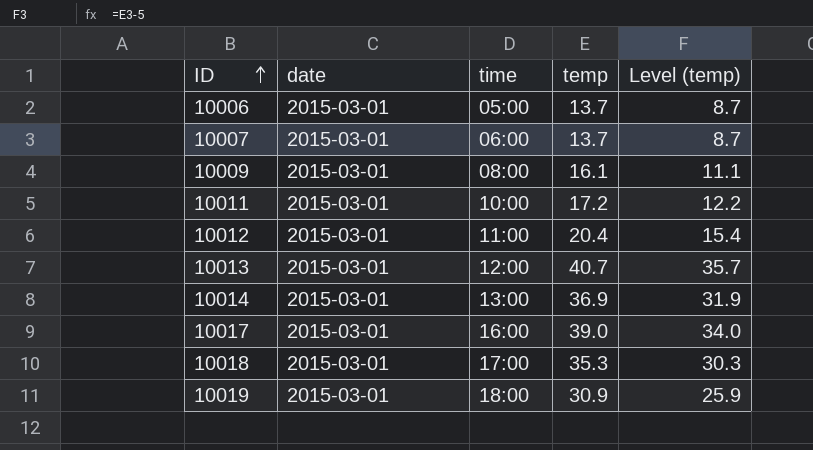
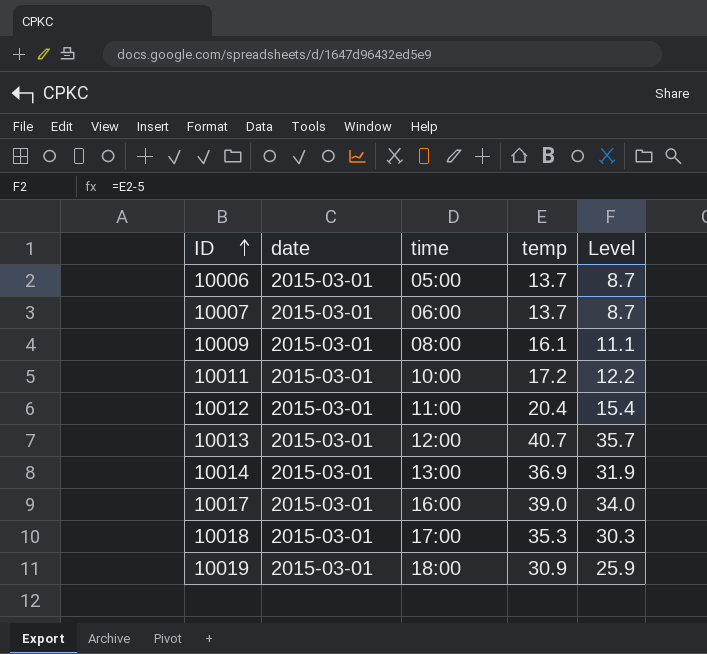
column name: Level (temp) -> Level

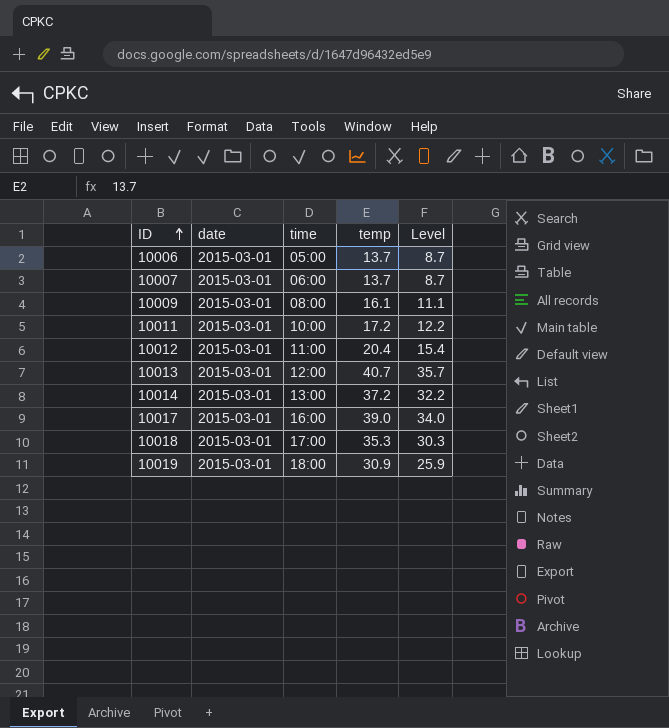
10014 | temp: 36.9 -> 37.2
10014 | Level: 31.9 -> 32.2

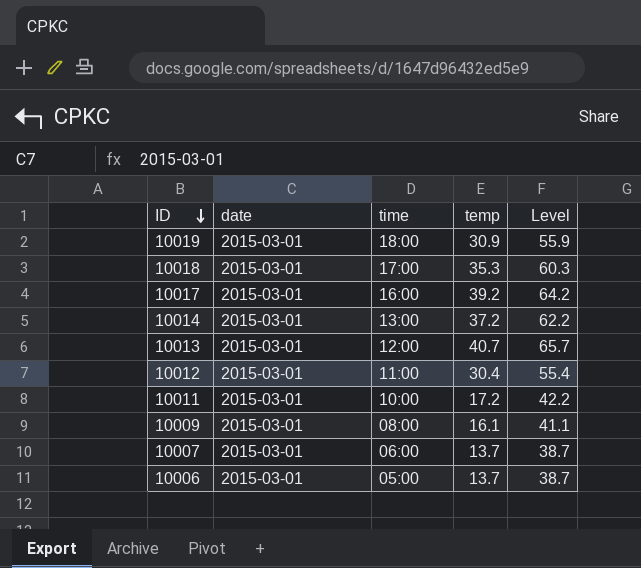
row order: ID ascending -> ID descending
column Level | formula: [temp] - 5 -> [temp] + 25
10017 | temp: 39.0 -> 39.2
10012 | temp: 20.4 -> 30.4

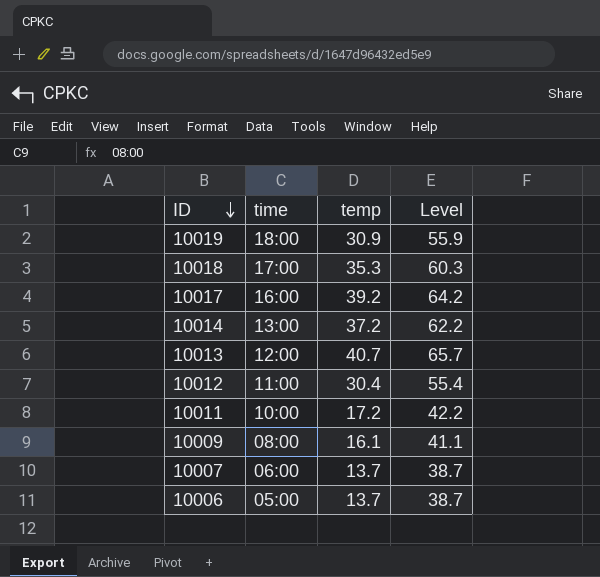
column date | position: 2 -> none

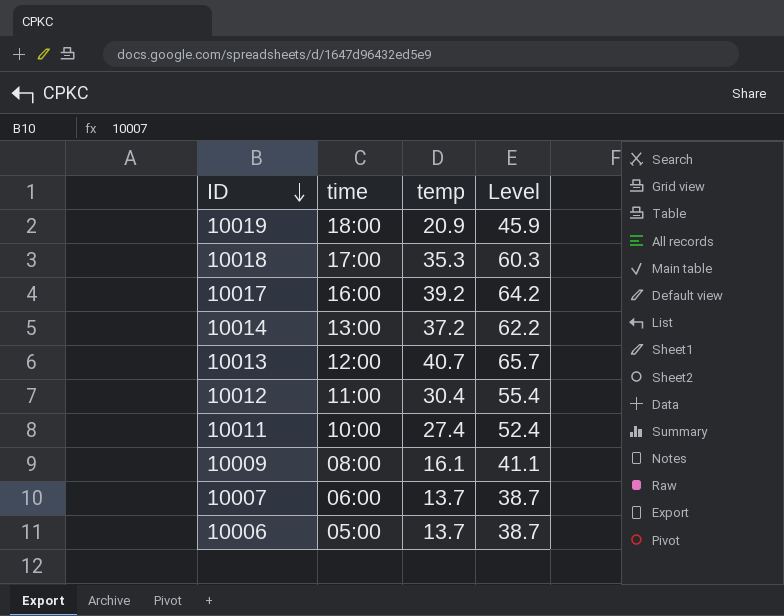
10019 | temp: 30.9 -> 20.9
10019 | Level: 55.9 -> 45.9
10011 | temp: 17.2 -> 27.4
10011 | Level: 42.2 -> 52.4

